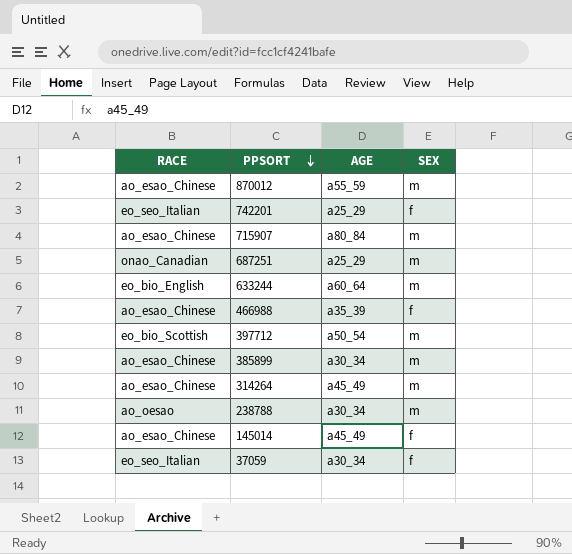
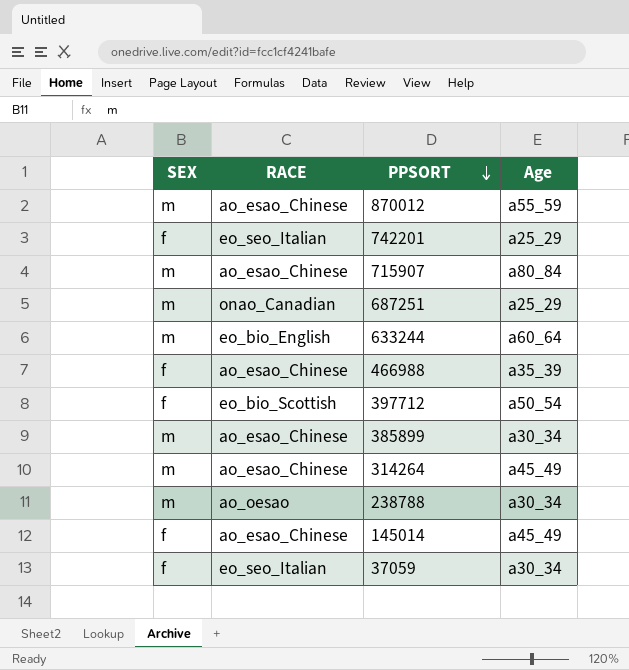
column SEX | position: 4 -> 1
column name: AGE -> Age
397712 | SEX: m -> f

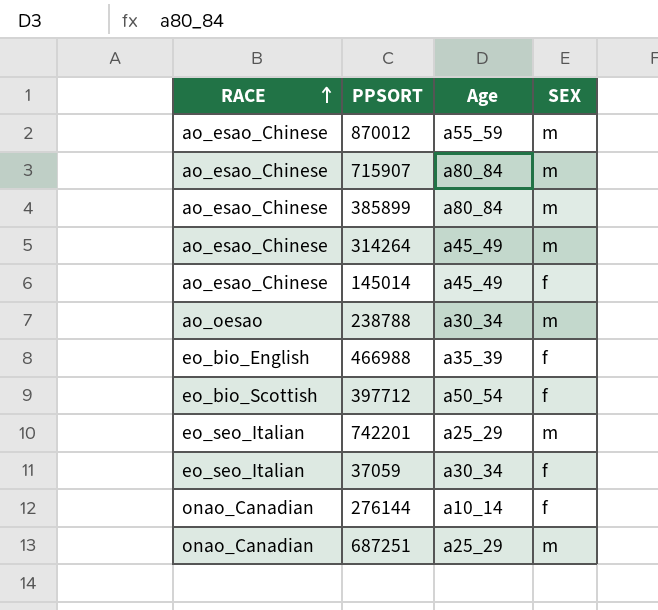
row order: PPSORT descending -> RACE ascending
column SEX | position: 1 -> 4
row 633244: m | eo_bio_English | a60_64 -> none
385899 | Age: a30_34 -> a80_84
466988 | RACE: ao_esao_Chinese -> eo_bio_English
742201 | SEX: f -> m
row 276144: none -> onao_Canadian | a10_14 | f

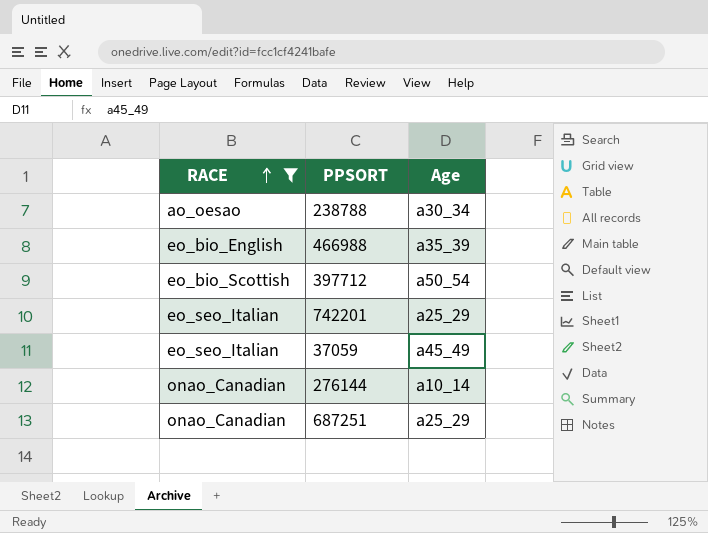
filter: none -> RACE != ao_esao_Chinese
column SEX | position: 4 -> none
37059 | Age: a30_34 -> a45_49

